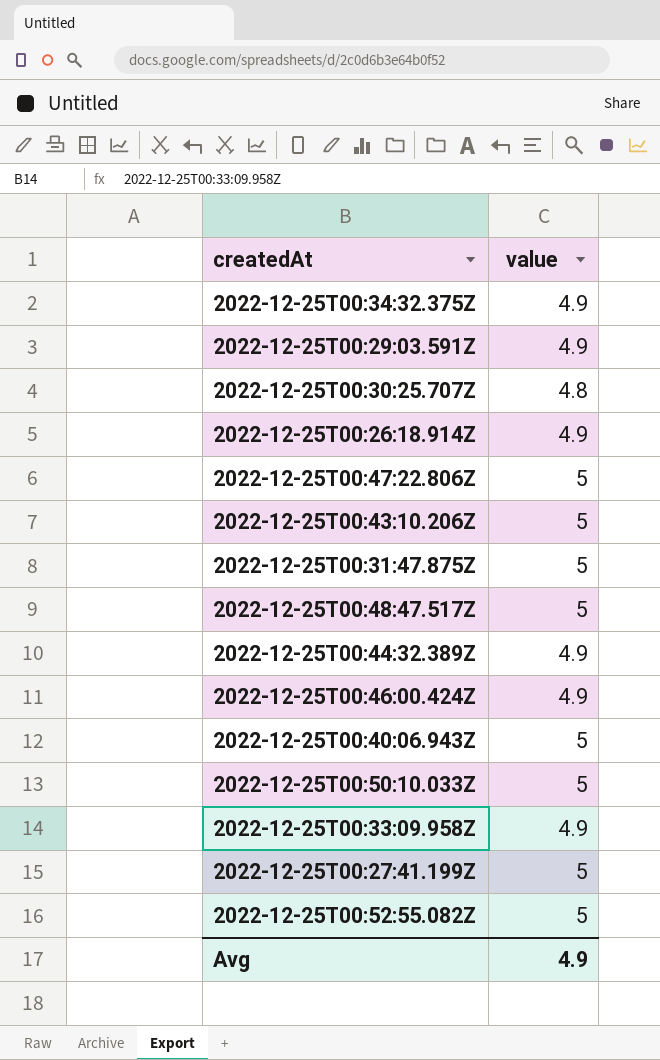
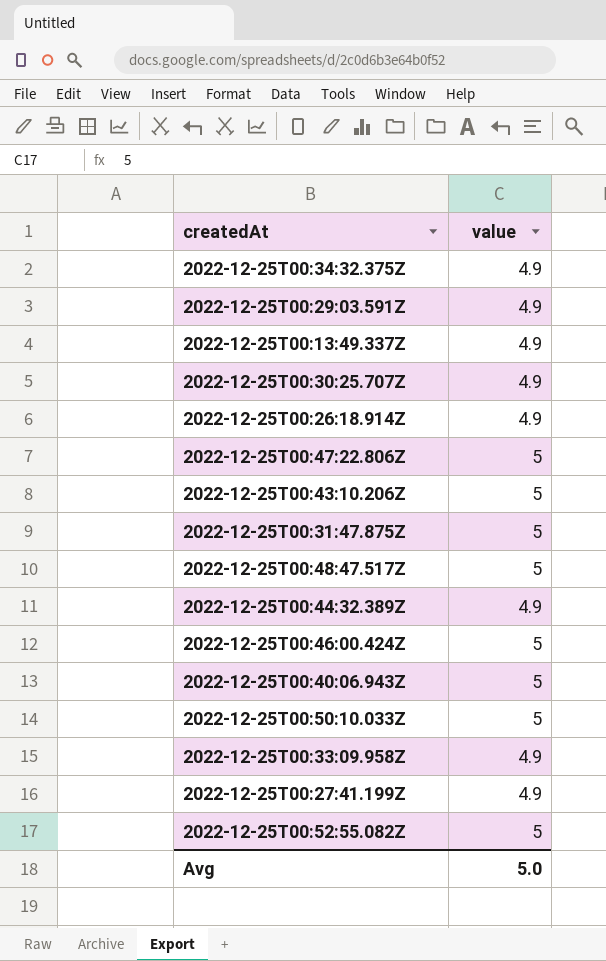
row 2022-12-25T00:13:49.337Z: none -> 4.9
2022-12-25T00:30:25.707Z | value: 4.8 -> 4.9
2022-12-25T00:46:00.424Z | value: 4.9 -> 5
2022-12-25T00:27:41.199Z | value: 5 -> 4.9
Avg | value: 4.9 -> 5.0

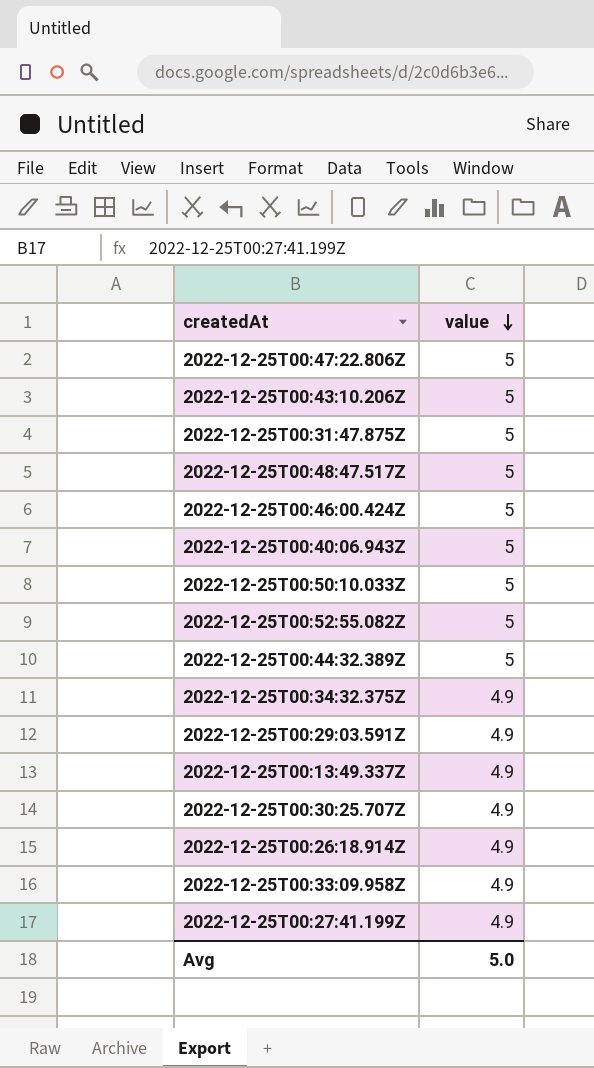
row order: none -> value descending
2022-12-25T00:44:32.389Z | value: 4.9 -> 5

